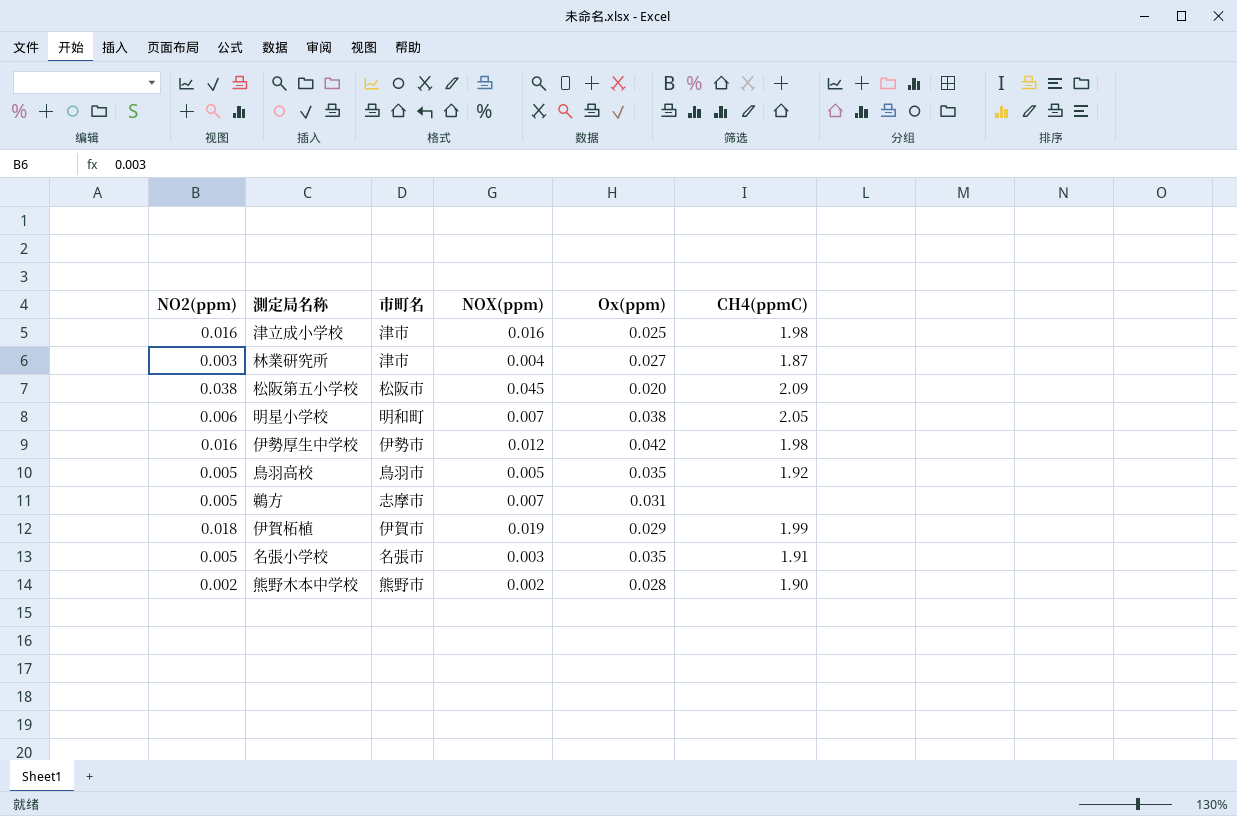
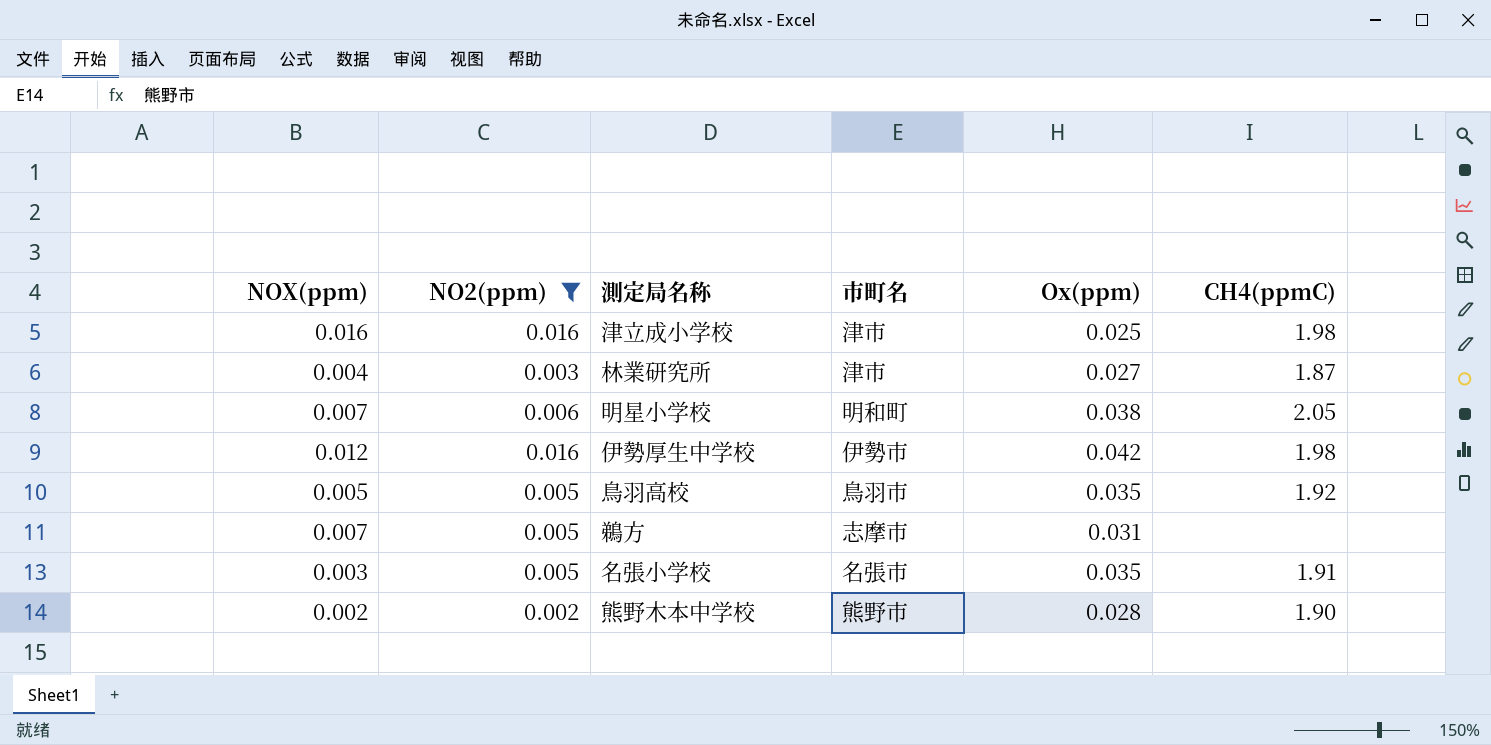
filter: none -> NO2(ppm) <= 0.016
column NOX(ppm) | position: 4 -> 1

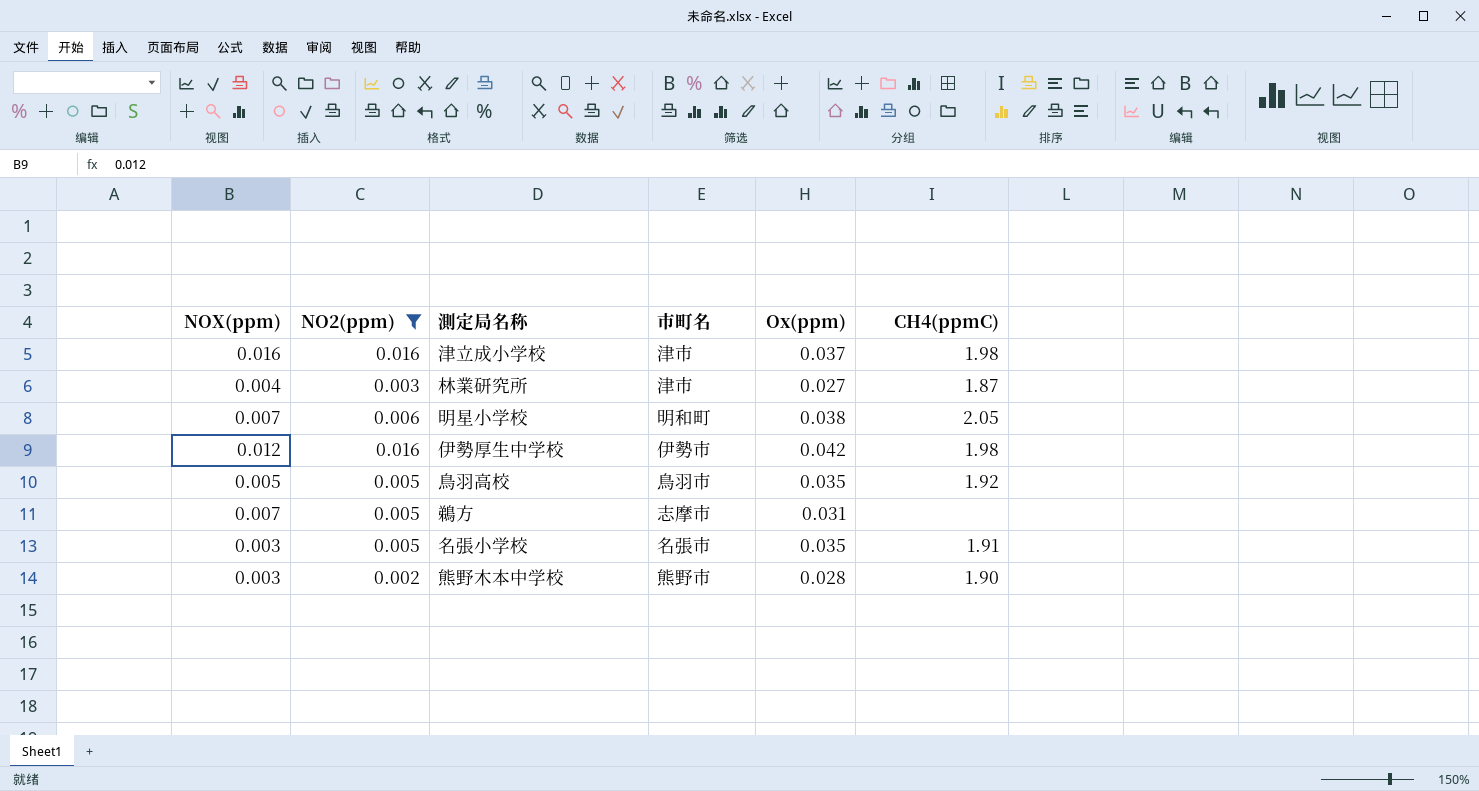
津立成小学校 | Ox(ppm): 0.025 -> 0.037
熊野木本中学校 | NOX(ppm): 0.002 -> 0.003

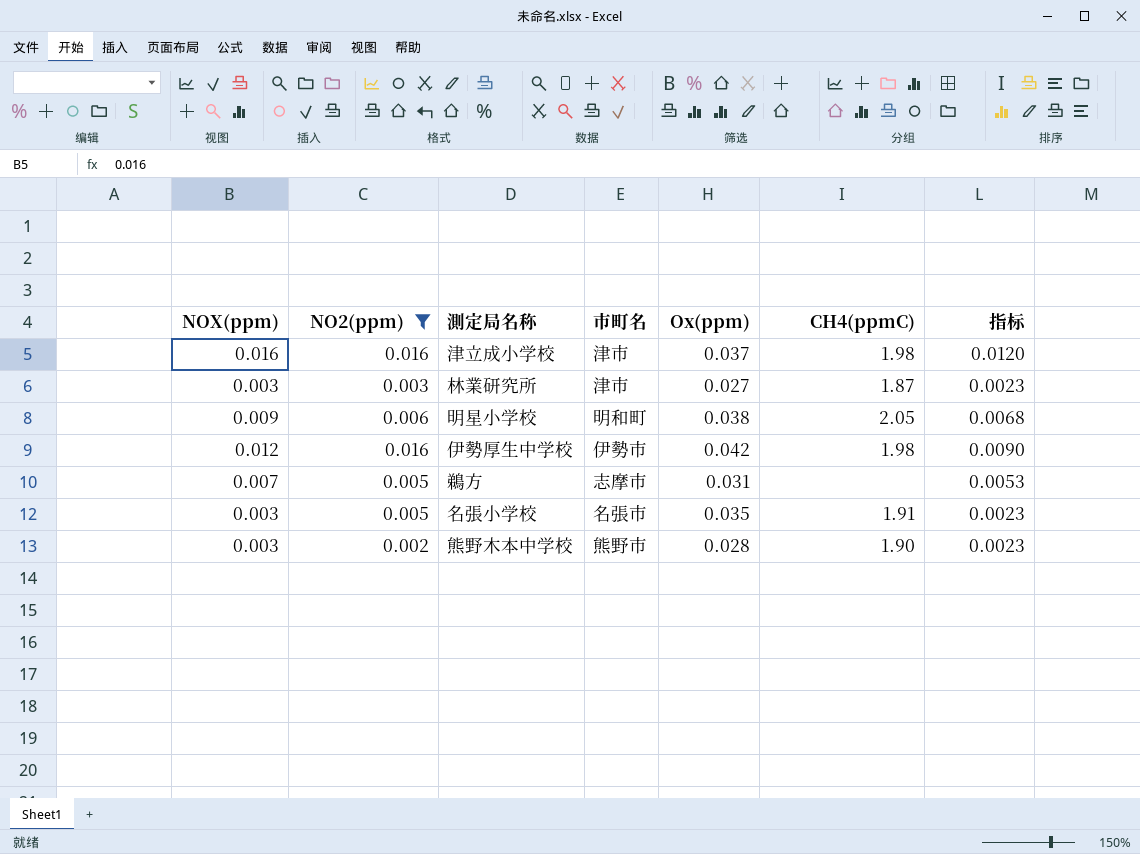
column 指标 | formula: none -> [NOX(ppm)] * 0.75
row 鳥羽高校: 0.005 | 0.005 | 鳥羽市 | 0.035 | 1.92 -> none
林業研究所 | NOX(ppm): 0.004 -> 0.003
明星小学校 | NOX(ppm): 0.007 -> 0.009

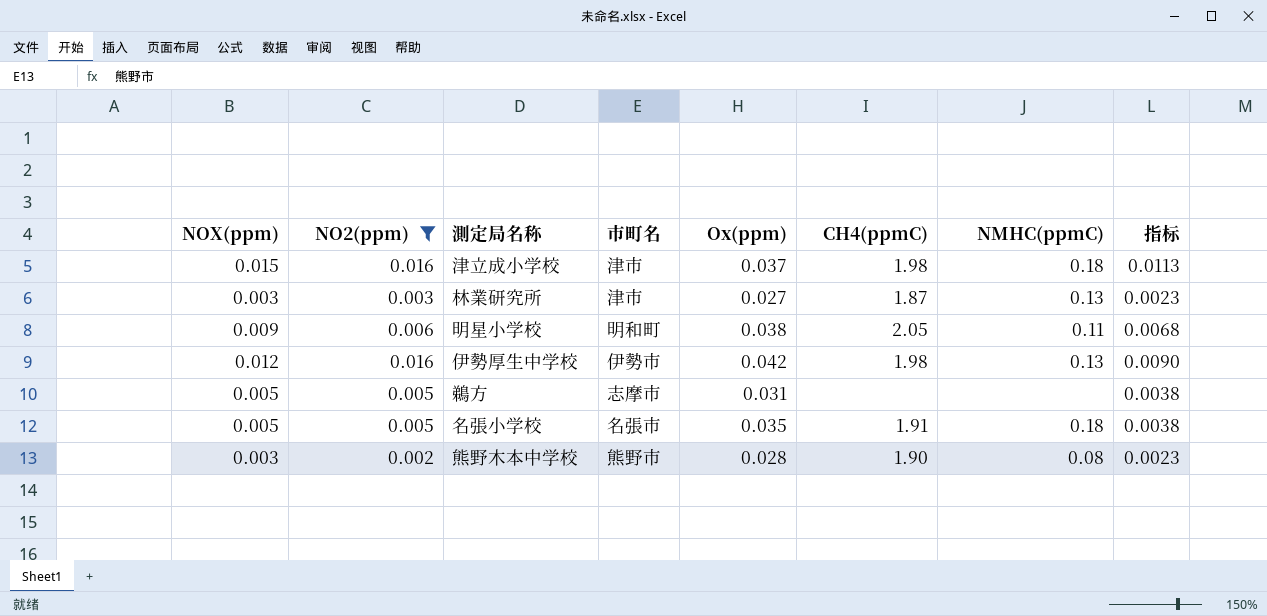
column NMHC(ppmC) | position: none -> 7
津立成小学校 | NOX(ppm): 0.016 -> 0.015
津立成小学校 | 指标: 0.0120 -> 0.0113
鵜方 | NOX(ppm): 0.007 -> 0.005
鵜方 | 指标: 0.0053 -> 0.0038
名張小学校 | NOX(ppm): 0.003 -> 0.005
名張小学校 | 指标: 0.0023 -> 0.0038

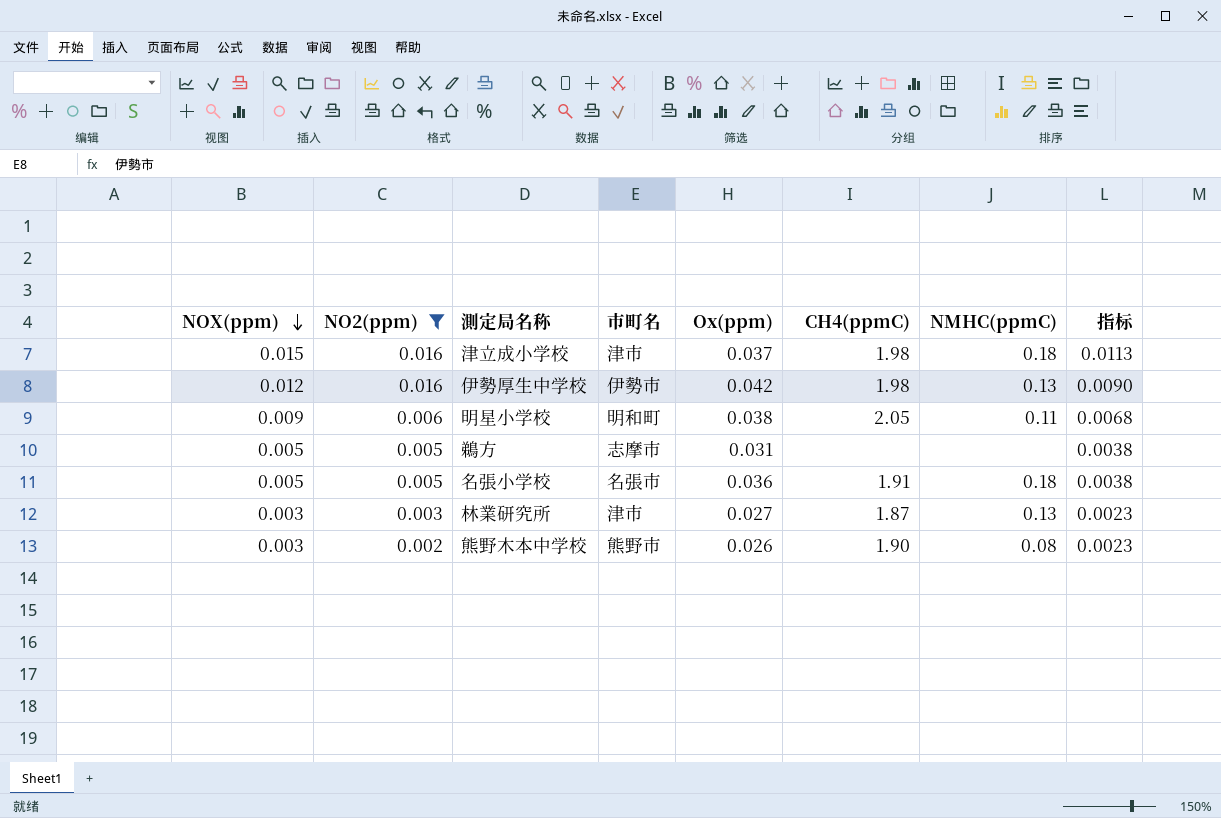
row order: none -> NOX(ppm) descending
名張小学校 | Ox(ppm): 0.035 -> 0.036
熊野木本中学校 | Ox(ppm): 0.028 -> 0.026

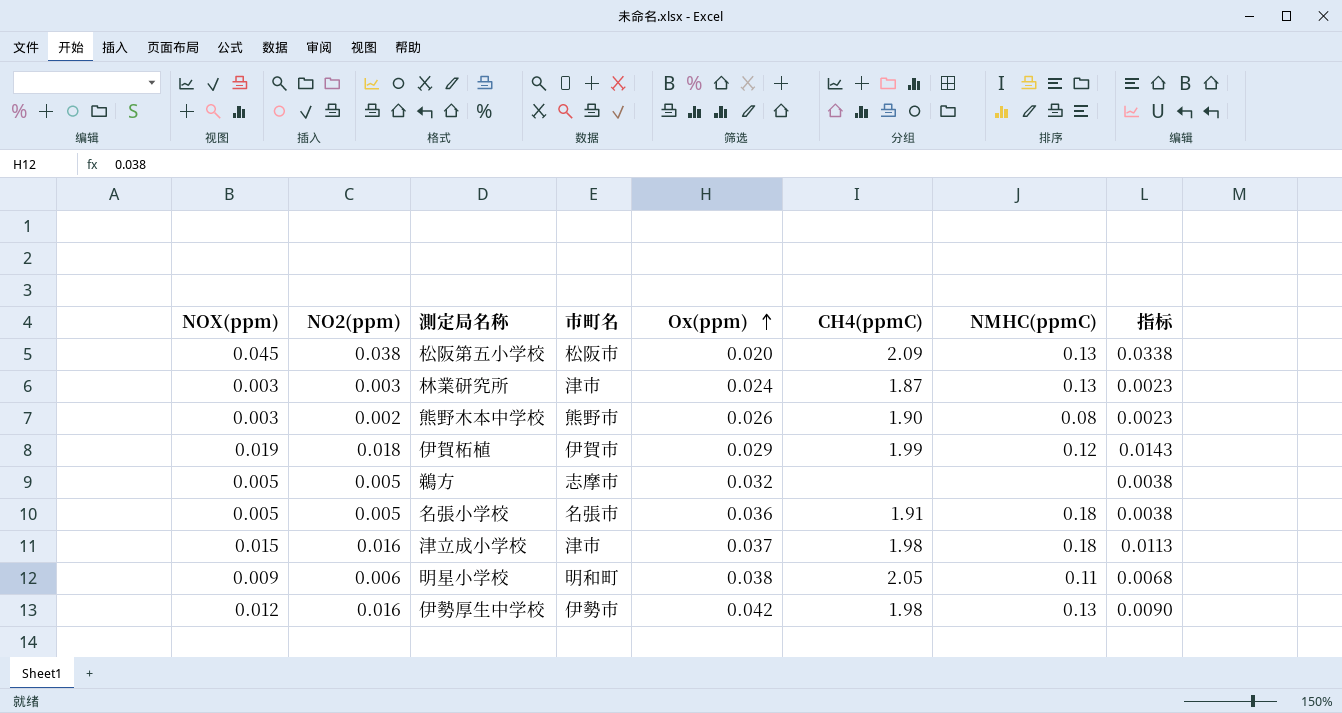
filter: NO2(ppm) <= 0.016 -> none
row order: NOX(ppm) descending -> Ox(ppm) ascending
林業研究所 | Ox(ppm): 0.027 -> 0.024
鵜方 | Ox(ppm): 0.031 -> 0.032

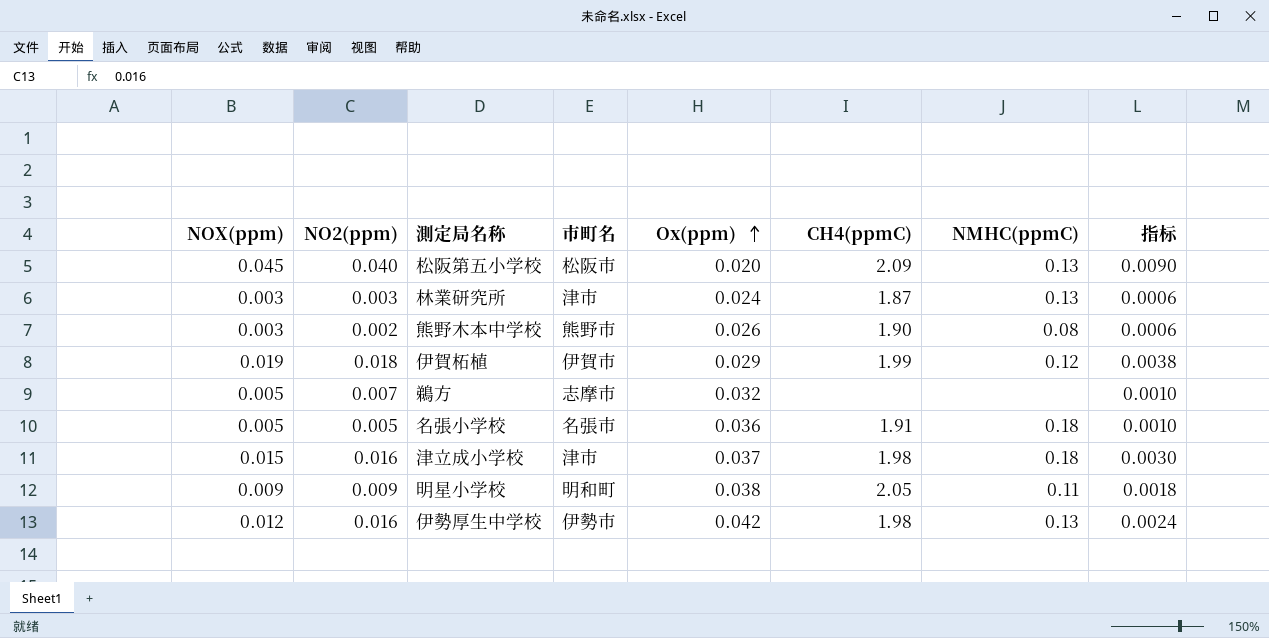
column 指标 | formula: [NOX(ppm)] * 0.75 -> [NOX(ppm)] * 0.2
松阪第五小学校 | NO2(ppm): 0.038 -> 0.040
鵜方 | NO2(ppm): 0.005 -> 0.007
明星小学校 | NO2(ppm): 0.006 -> 0.009

